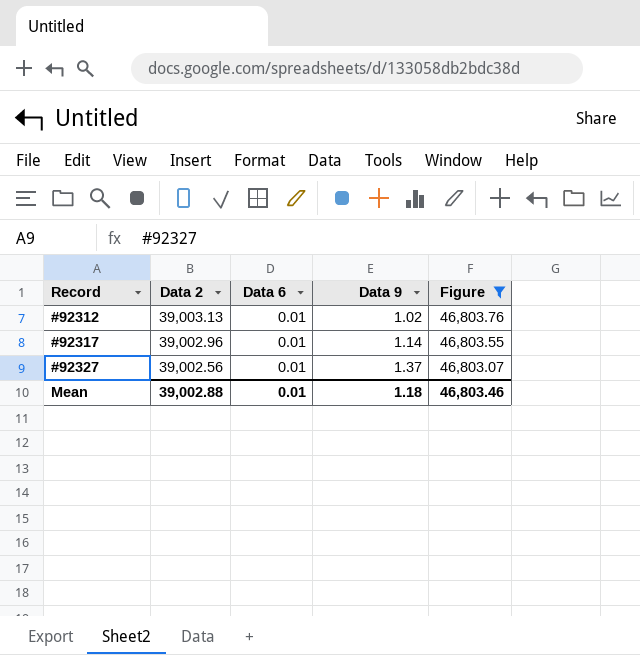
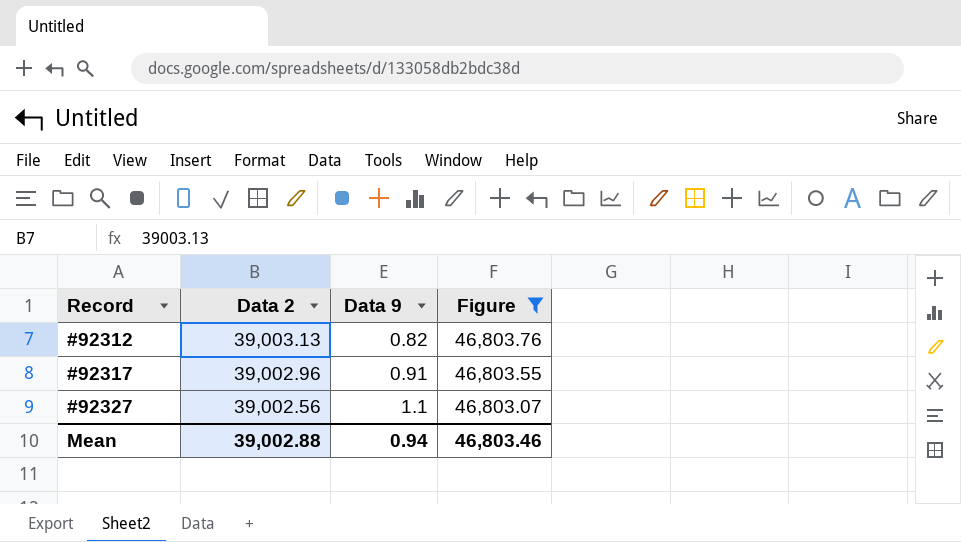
column Data 6 | position: 3 -> none
#92312 | Data 9: 1.02 -> 0.82
#92317 | Data 9: 1.14 -> 0.91
#92327 | Data 9: 1.37 -> 1.1
Mean | Data 9: 1.18 -> 0.94

